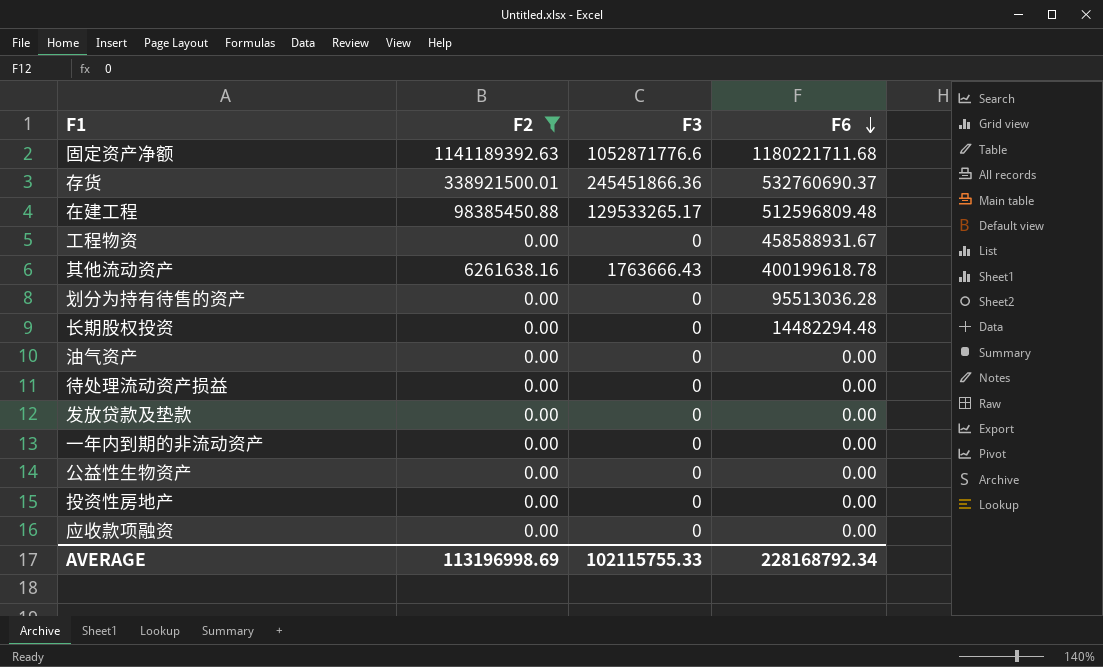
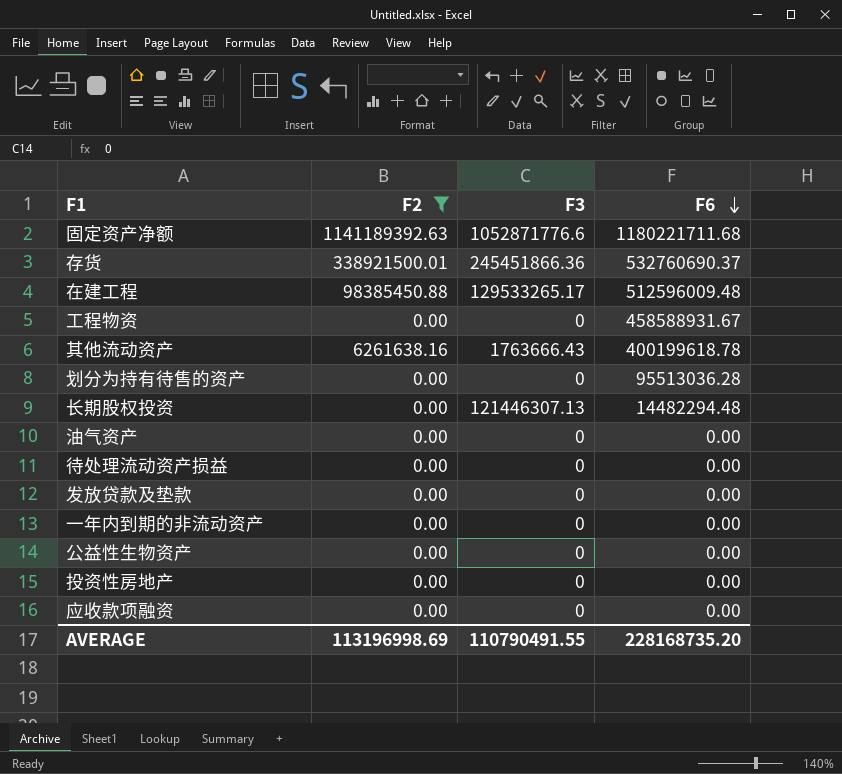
在建工程 | F6: 512596809.48 -> 512596009.48
长期股权投资 | F3: 0 -> 121446307.13
AVERAGE | F3: 102115755.33 -> 110790491.55
AVERAGE | F6: 228168792.34 -> 228168735.20

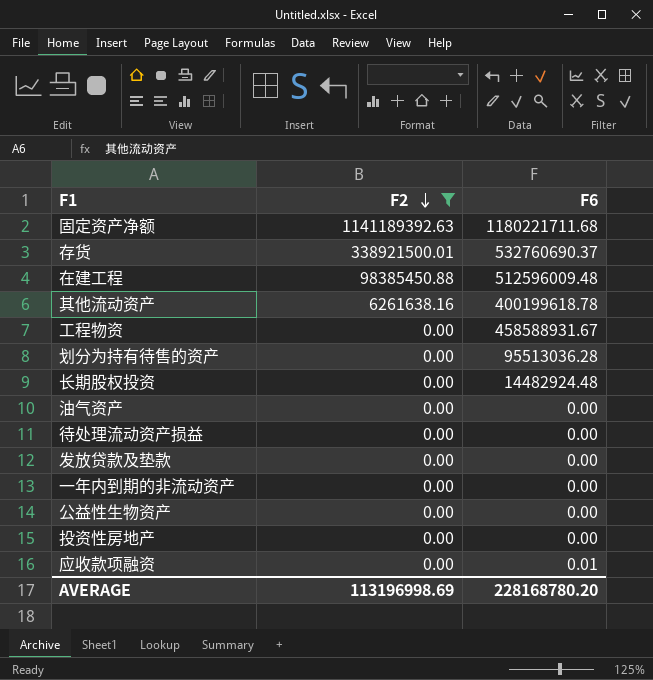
row order: F6 descending -> F2 descending
column F3 | position: 3 -> none
长期股权投资 | F6: 14482294.48 -> 14482924.48
应收款项融资 | F6: 0.00 -> 0.01
AVERAGE | F6: 228168735.20 -> 228168780.20

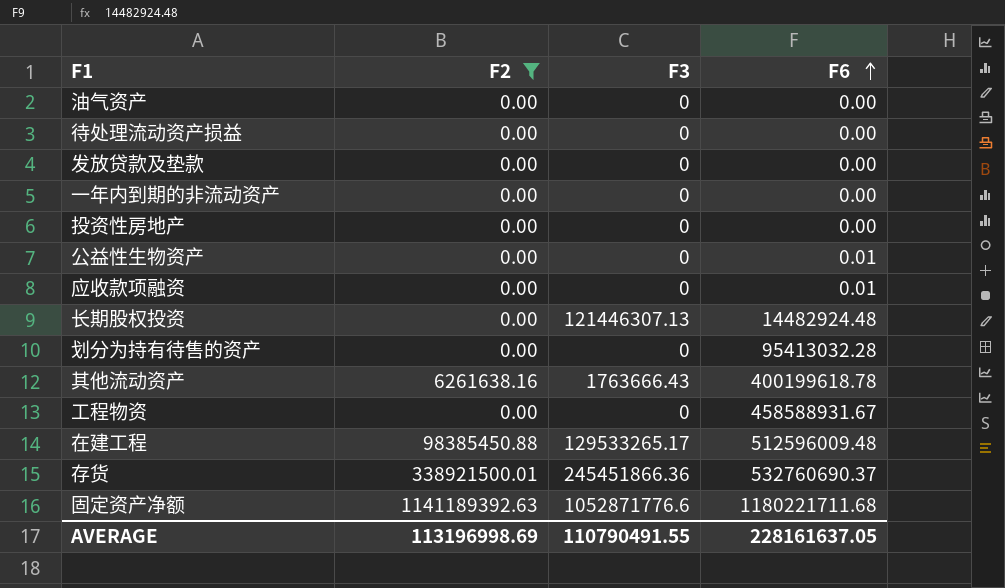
row order: F2 descending -> F6 ascending
column F3 | position: none -> 3
公益性生物资产 | F6: 0.00 -> 0.01
划分为持有待售的资产 | F6: 95513036.28 -> 95413032.28
AVERAGE | F6: 228168780.20 -> 228161637.05

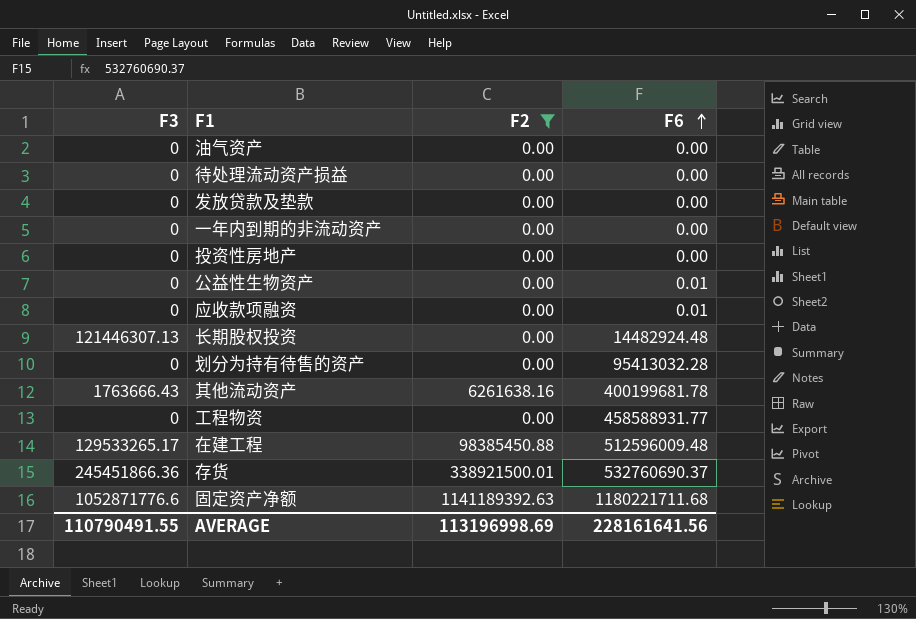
column F3 | position: 3 -> 1
其他流动资产 | F6: 400199618.78 -> 400199681.78
工程物资 | F6: 458588931.67 -> 458588931.77
AVERAGE | F6: 228161637.05 -> 228161641.56

